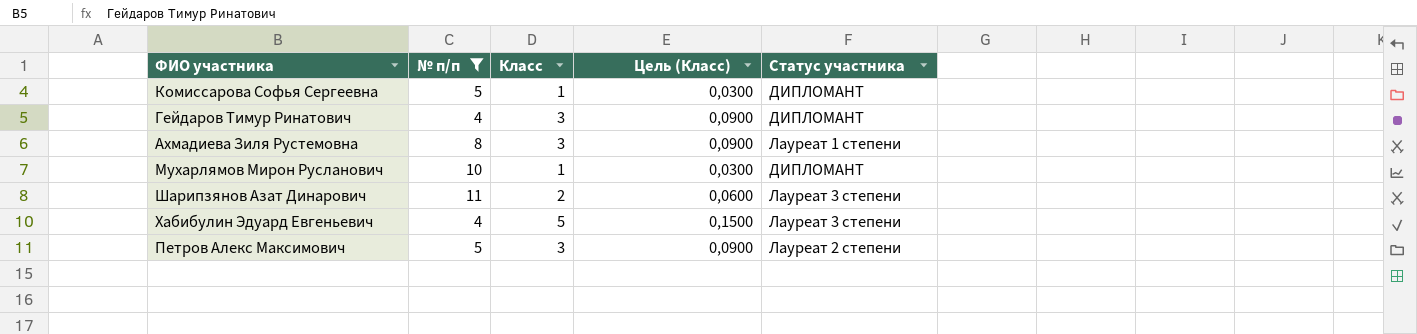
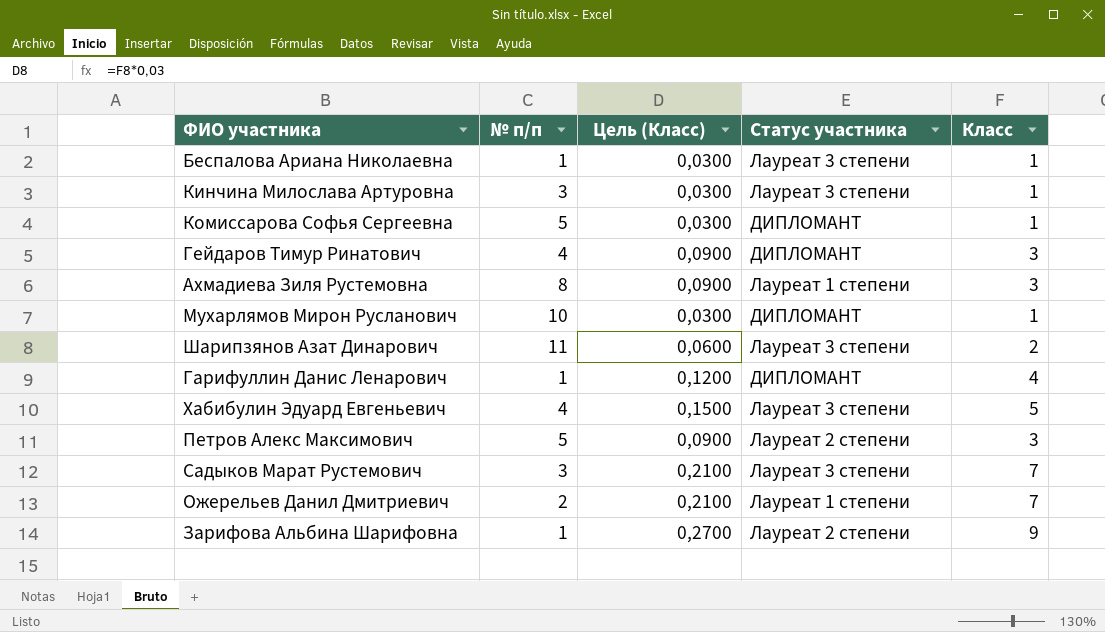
filter: № п/п >= 4 -> none
column Класс | position: 3 -> 5

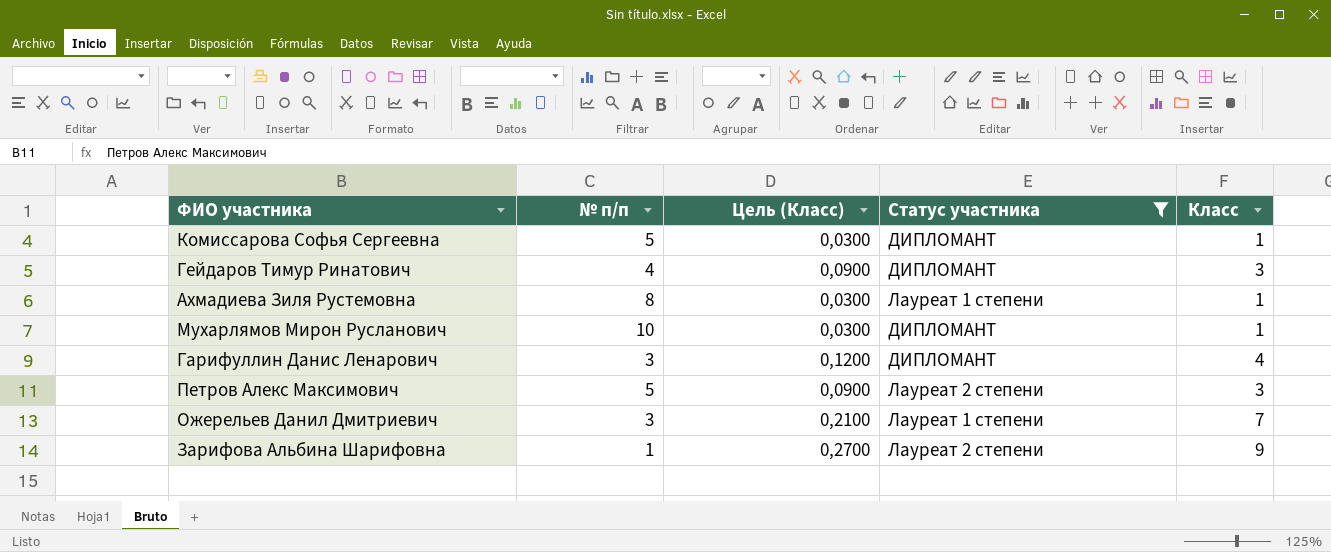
filter: none -> Статус участника != Лауреат 3 степени
Ахмадиева Зиля Рустемовна | Цель (Класс): 0,0900 -> 0,0300
Ахмадиева Зиля Рустемовна | Класс: 3 -> 1
Гарифуллин Данис Ленарович | № п/п: 1 -> 3
Ожерельев Данил Дмитриевич | № п/п: 2 -> 3

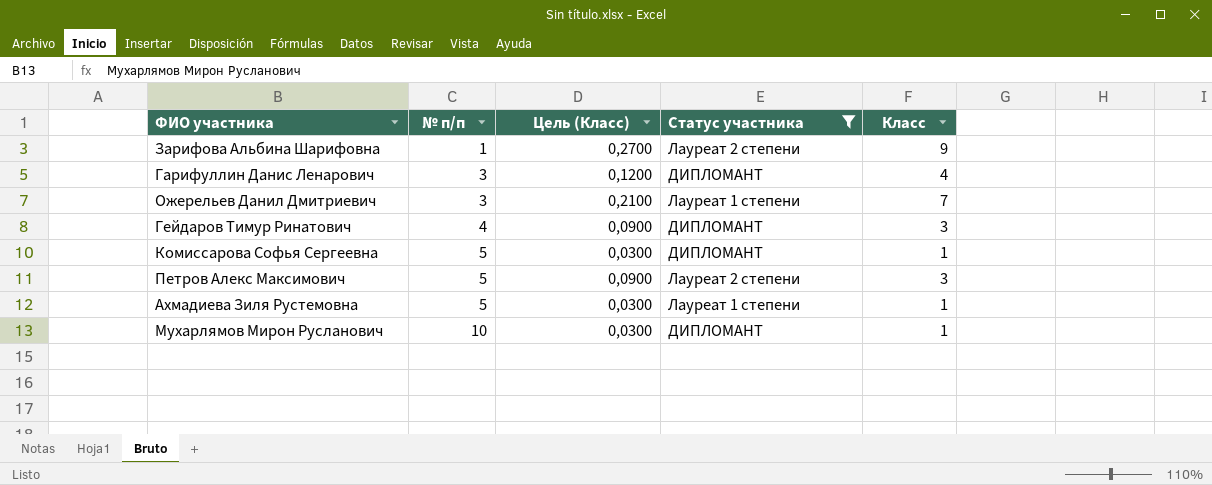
row order: none -> № п/п ascending
Ахмадиева Зиля Рустемовна | № п/п: 8 -> 5

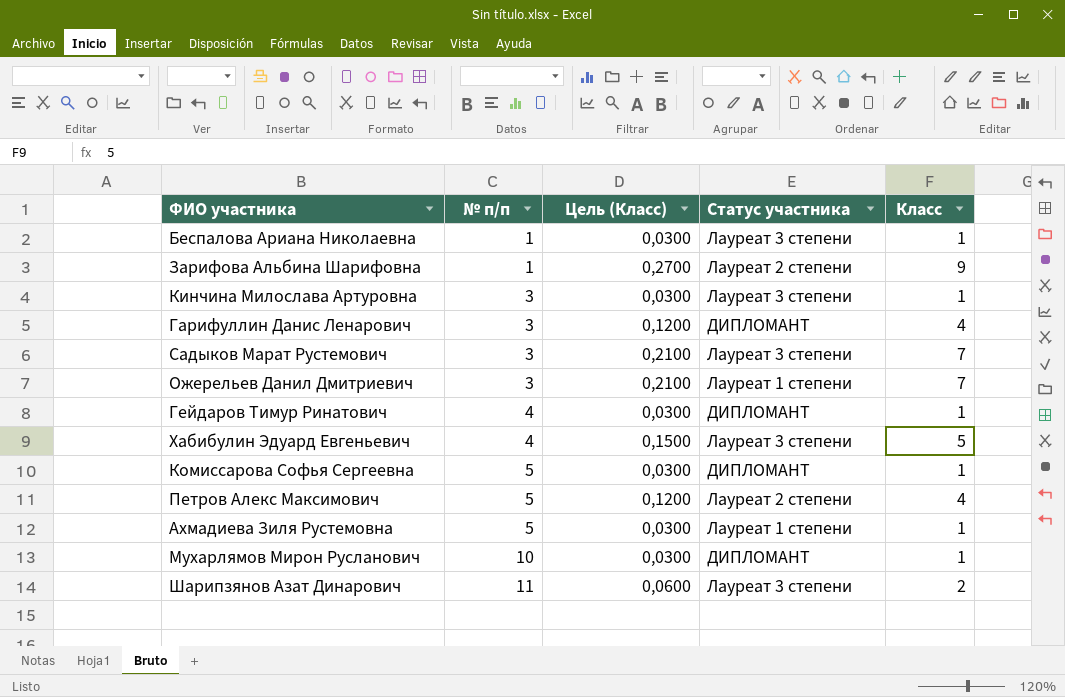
filter: Статус участника != Лауреат 3 степени -> none
Гейдаров Тимур Ринатович | Цель (Класс): 0,0900 -> 0,0300
Гейдаров Тимур Ринатович | Класс: 3 -> 1
Петров Алекс Максимович | Цель (Класс): 0,0900 -> 0,1200
Петров Алекс Максимович | Класс: 3 -> 4

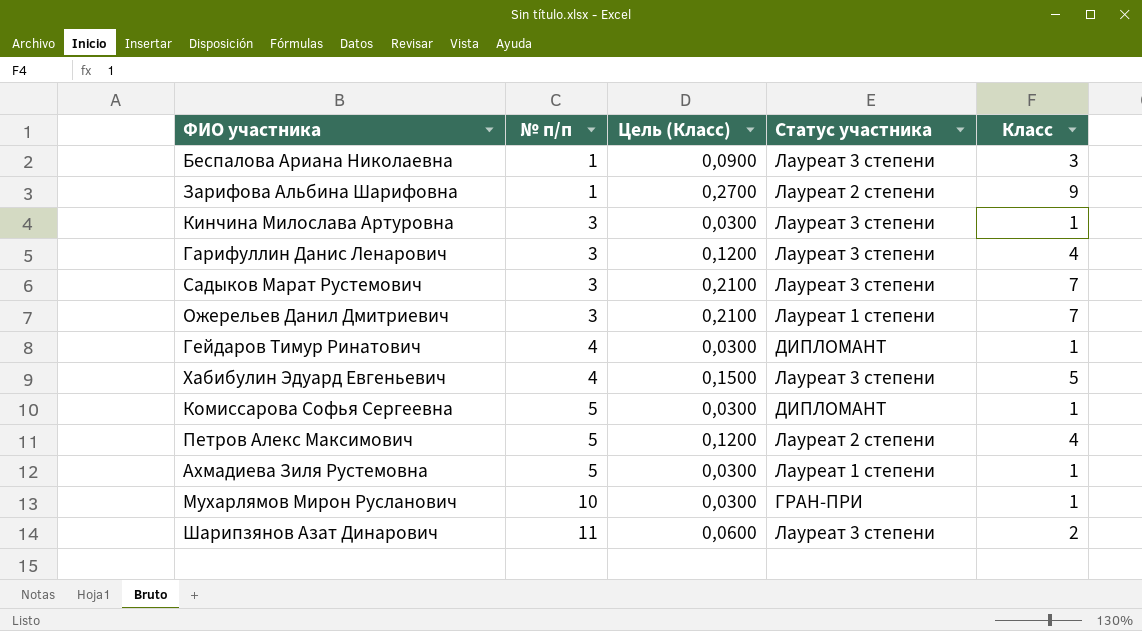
Беспалова Ариана Николаевна | Цель (Класс): 0,0300 -> 0,0900
Беспалова Ариана Николаевна | Класс: 1 -> 3
Гарифуллин Данис Ленарович | Статус участника: ДИПЛОМАНТ -> Лауреат 3 степени
Мухарлямов Мирон Русланович | Статус участника: ДИПЛОМАНТ -> ГРАН-ПРИ

